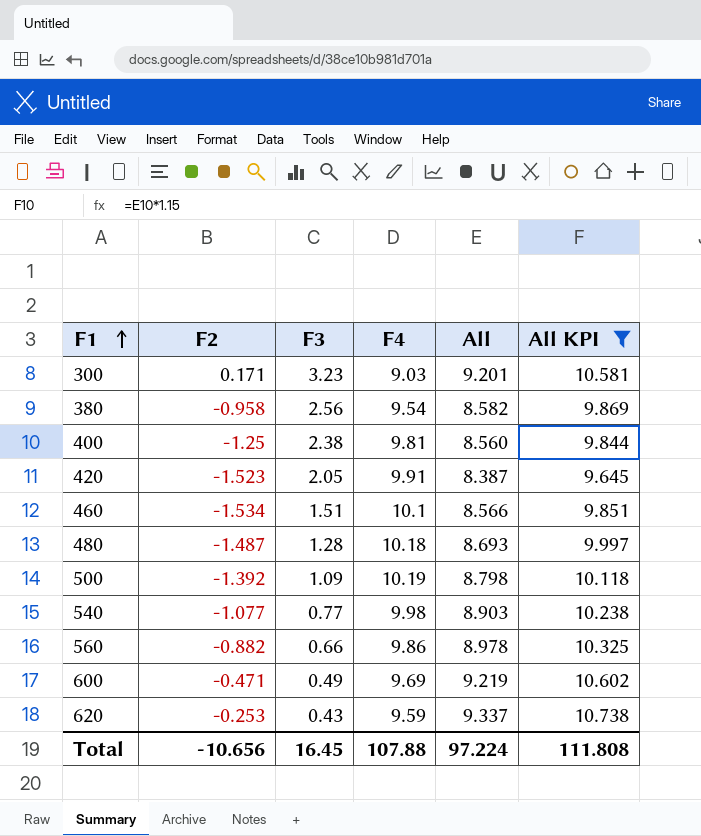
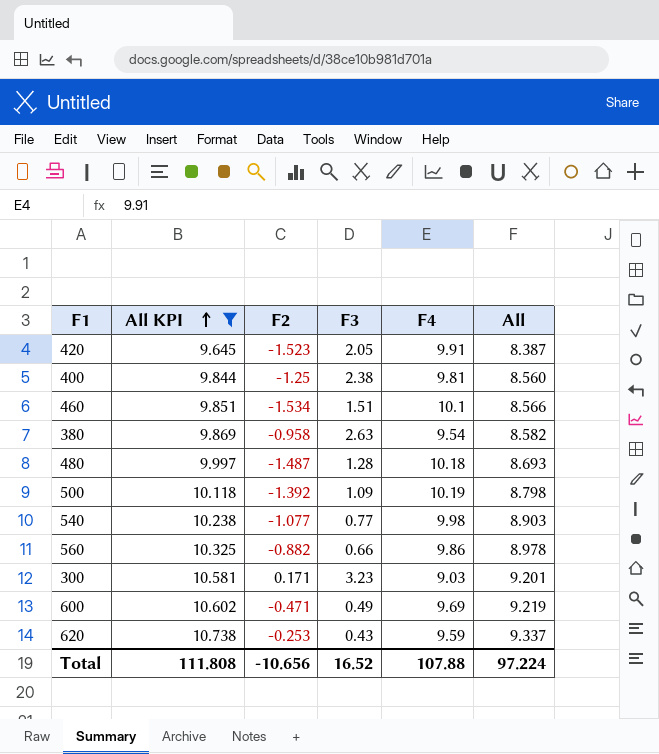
row order: F1 ascending -> All KPI ascending
column All KPI | position: 6 -> 2
380 | F3: 2.56 -> 2.63
Total | F3: 16.45 -> 16.52

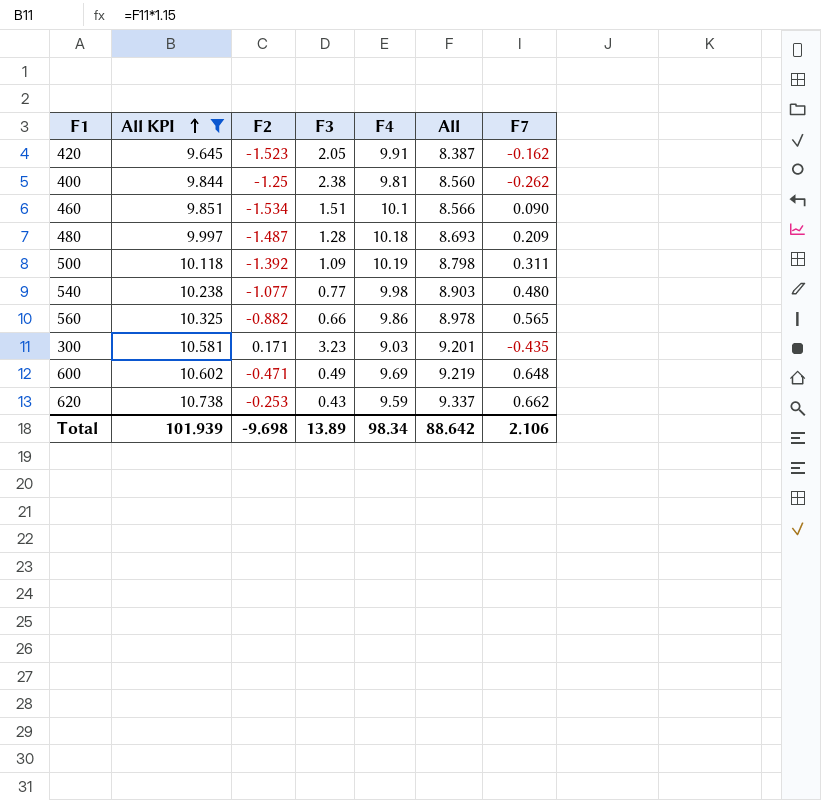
column F7 | position: none -> 7
row 380: 9.869 | -0.958 | 2.63 | 9.54 | 8.582 -> none
Total | All KPI: 111.808 -> 101.939
Total | F2: -10.656 -> -9.698
Total | F3: 16.52 -> 13.89
Total | F4: 107.88 -> 98.34
Total | All: 97.224 -> 88.642

